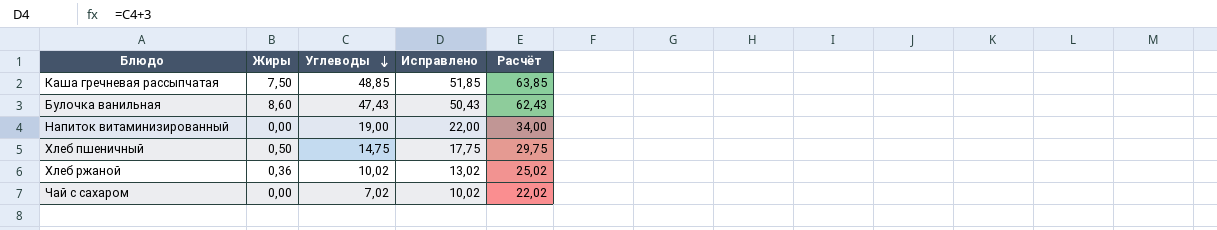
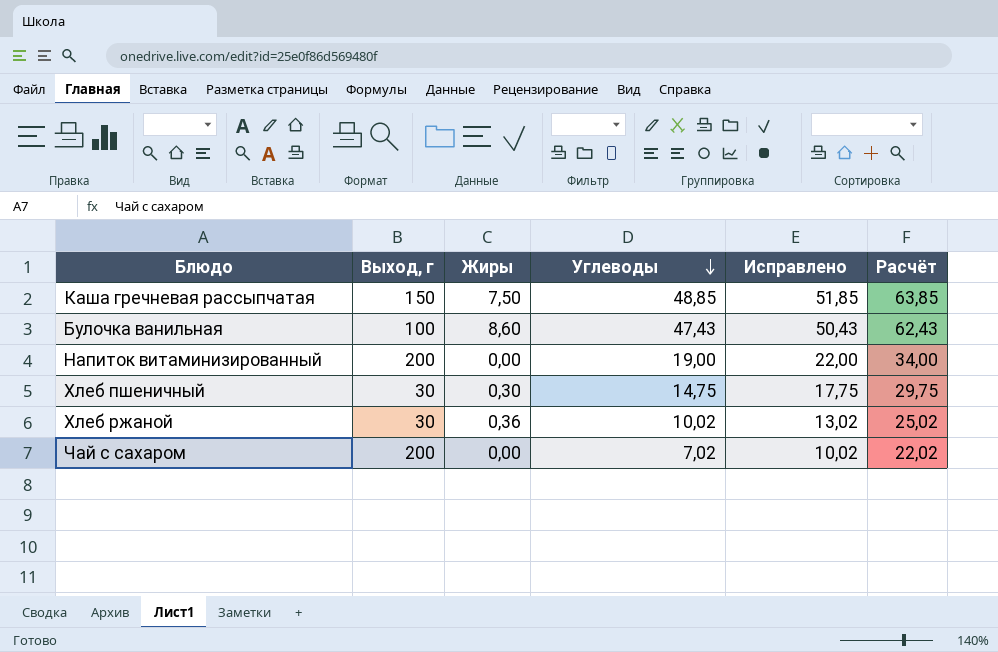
column Выход, г | position: none -> 2
Хлеб пшеничный | Жиры: 0,50 -> 0,30

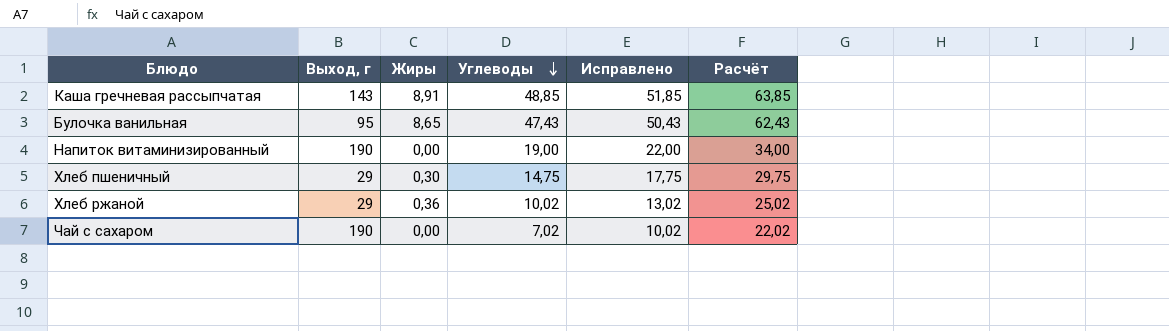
Каша гречневая рассыпчатая | Выход, г: 150 -> 143
Каша гречневая рассыпчатая | Жиры: 7,50 -> 8,91
Булочка ванильная | Выход, г: 100 -> 95
Булочка ванильная | Жиры: 8,60 -> 8,65
Напиток витаминизированный | Выход, г: 200 -> 190
Хлеб пшеничный | Выход, г: 30 -> 29
Хлеб ржаной | Выход, г: 30 -> 29
Чай с сахаром | Выход, г: 200 -> 190

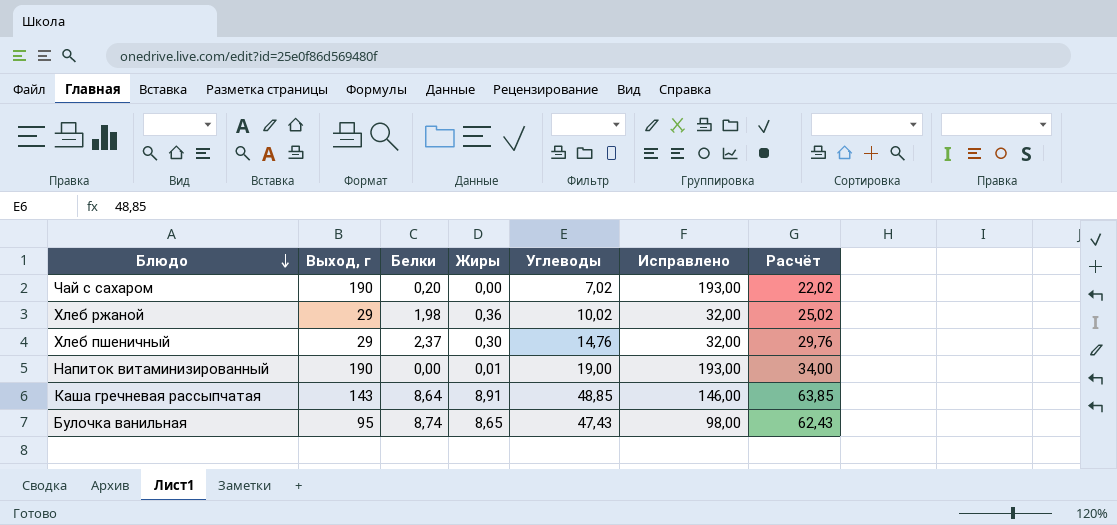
row order: Углеводы descending -> Блюдо descending
column Белки | position: none -> 3
column Исправлено | formula: [Углеводы] + 3 -> [Выход, г] + 3
Хлеб пшеничный | Углеводы: 14,75 -> 14,76
Хлеб пшеничный | Расчёт: 29,75 -> 29,76
Напиток витаминизированный | Жиры: 0,00 -> 0,01

